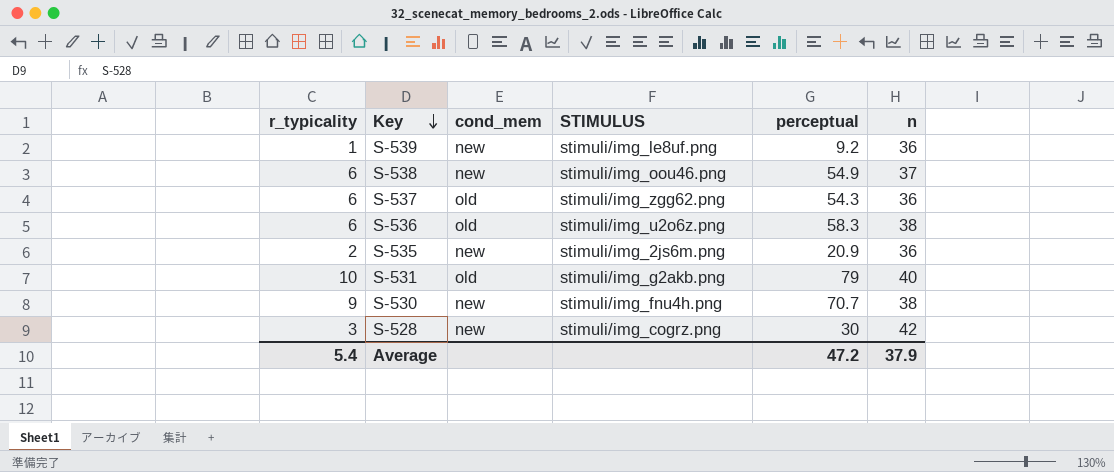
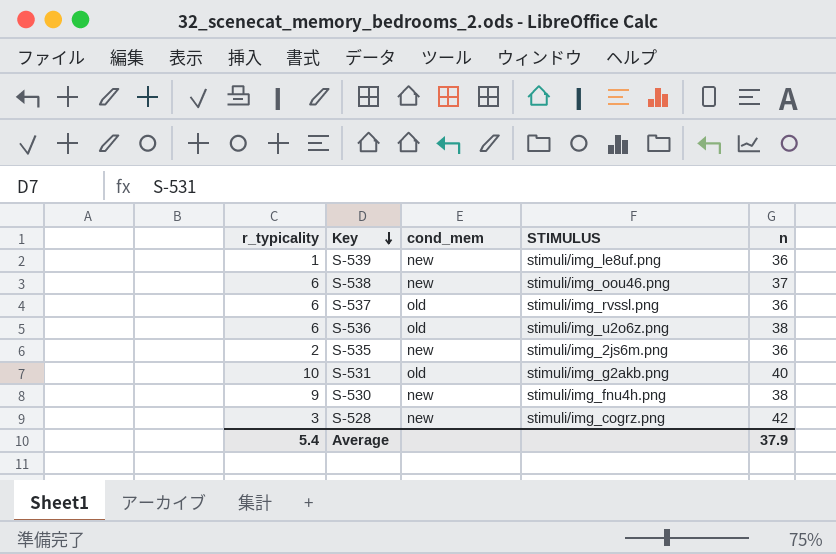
column perceptual | position: 5 -> none
S-537 | STIMULUS: stimuli/img_zgg62.png -> stimuli/img_rvssl.png

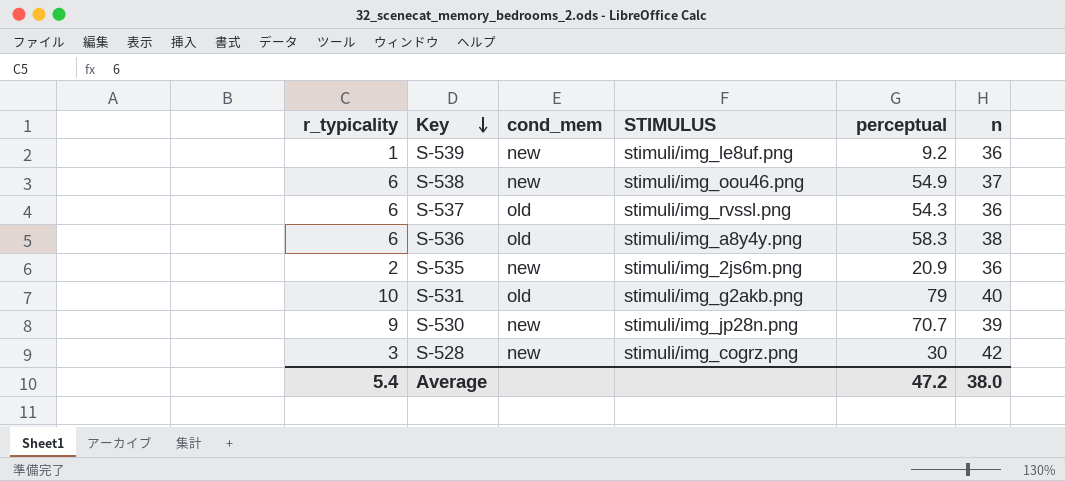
column perceptual | position: none -> 5
S-536 | STIMULUS: stimuli/img_u2o6z.png -> stimuli/img_a8y4y.png
S-530 | STIMULUS: stimuli/img_fnu4h.png -> stimuli/img_jp28n.png
S-530 | n: 38 -> 39
Average | n: 37.9 -> 38.0

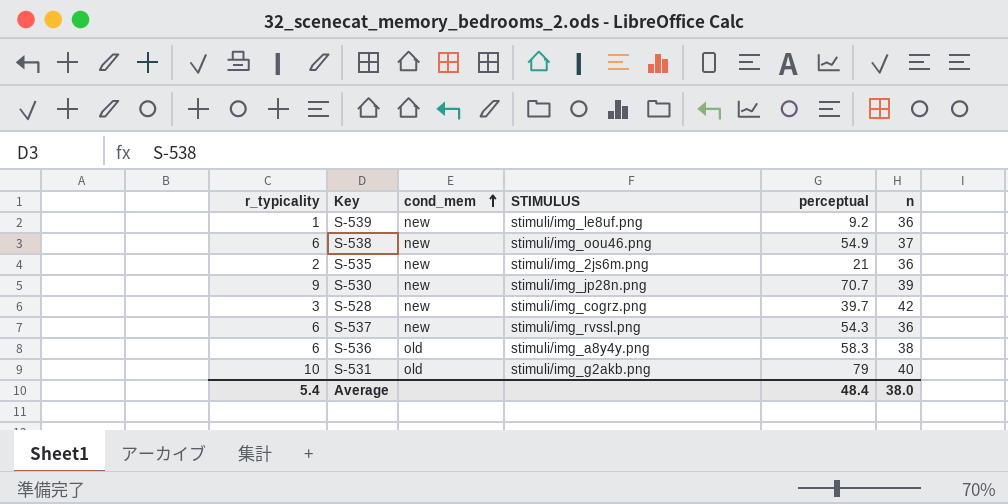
row order: Key descending -> cond_mem ascending
S-535 | perceptual: 20.9 -> 21
S-528 | perceptual: 30 -> 39.7
S-537 | cond_mem: old -> new
Average | perceptual: 47.2 -> 48.4

